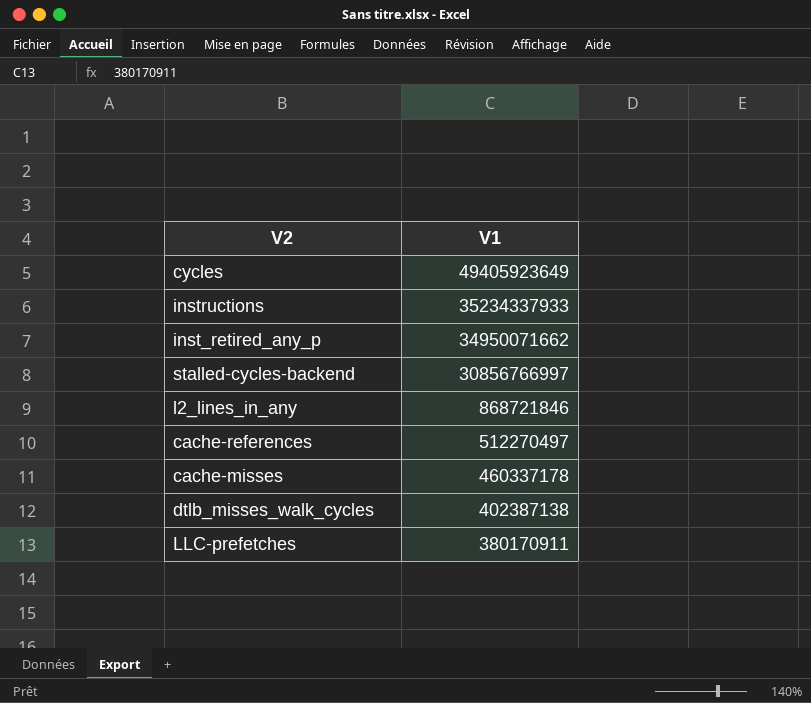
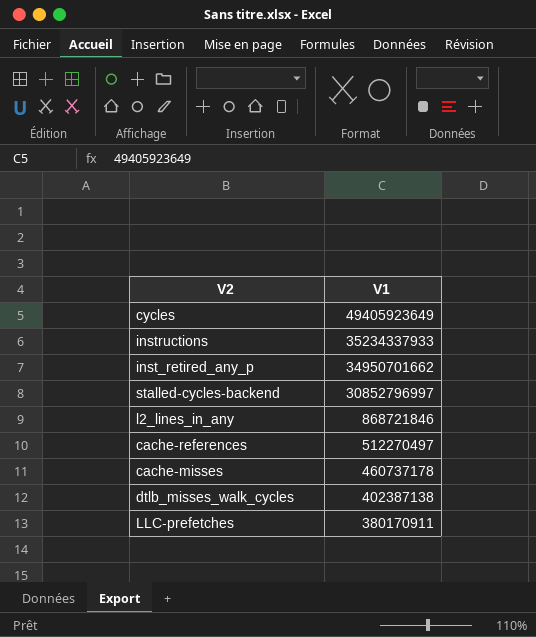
inst_retired_any_p | V1: 34950071662 -> 34950701662
stalled-cycles-backend | V1: 30856766997 -> 30852796997
cache-misses | V1: 460337178 -> 460737178

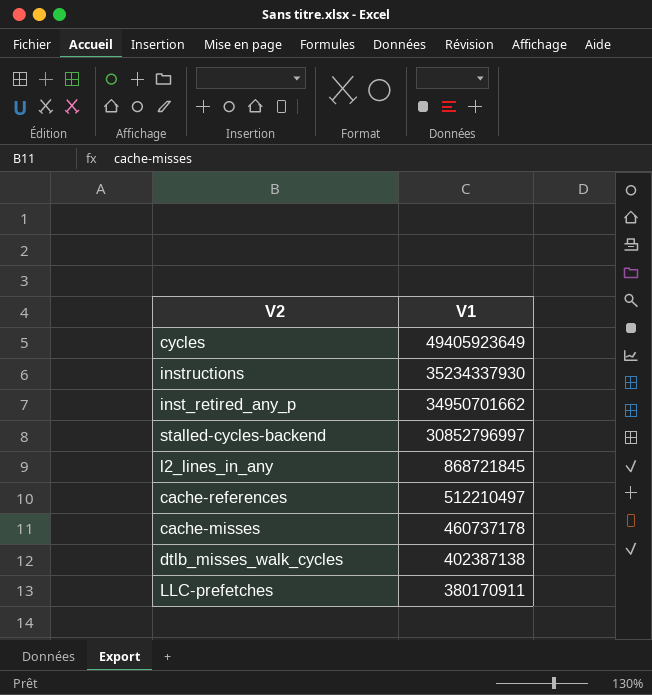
instructions | V1: 35234337933 -> 35234337930
l2_lines_in_any | V1: 868721846 -> 868721845
cache-references | V1: 512270497 -> 512210497

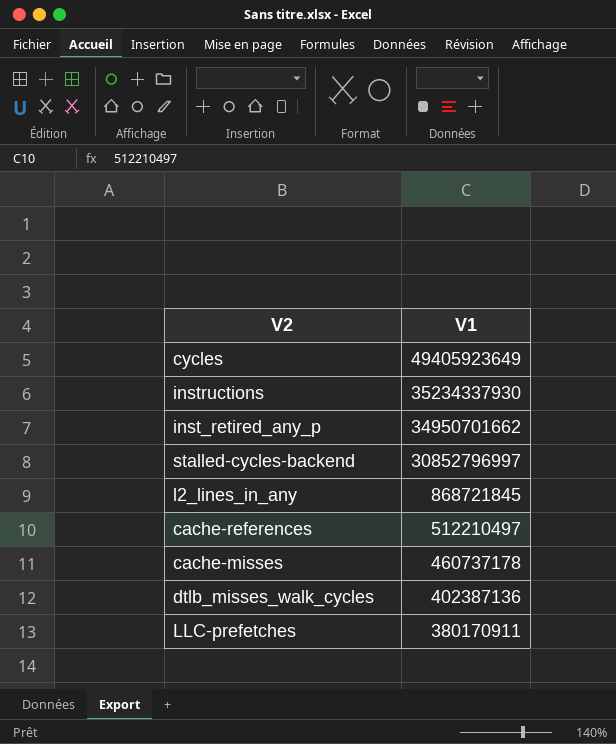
dtlb_misses_walk_cycles | V1: 402387138 -> 402387136

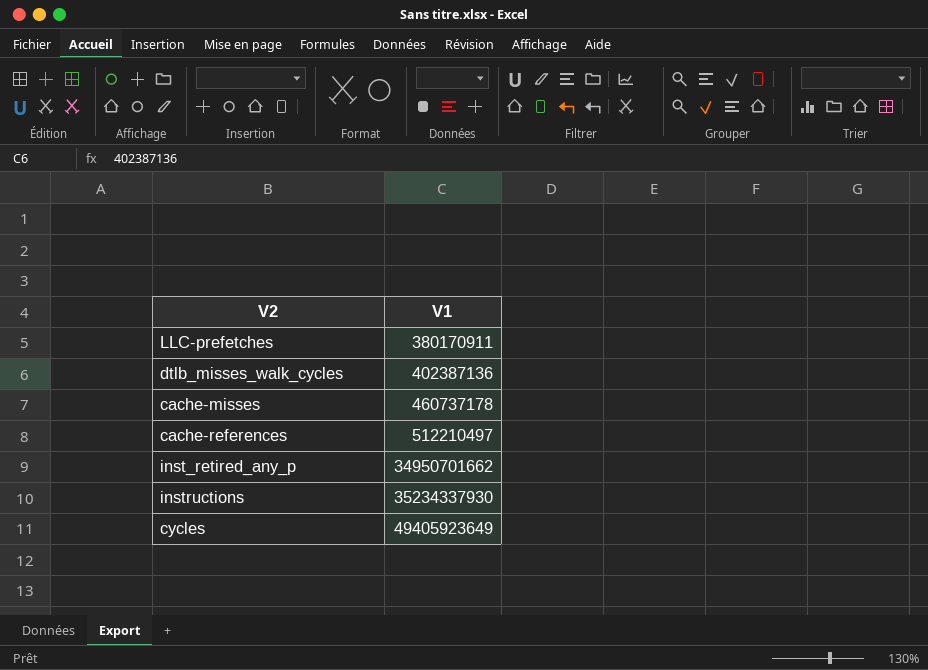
row order: V1 descending -> V1 ascending
row stalled-cycles-backend: 30852796997 -> none
row l2_lines_in_any: 868721845 -> none

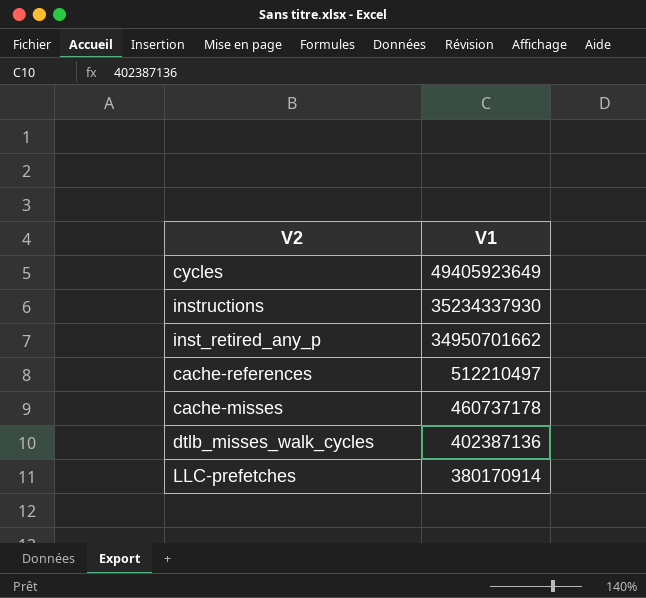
row order: V1 ascending -> V1 descending
LLC-prefetches | V1: 380170911 -> 380170914

